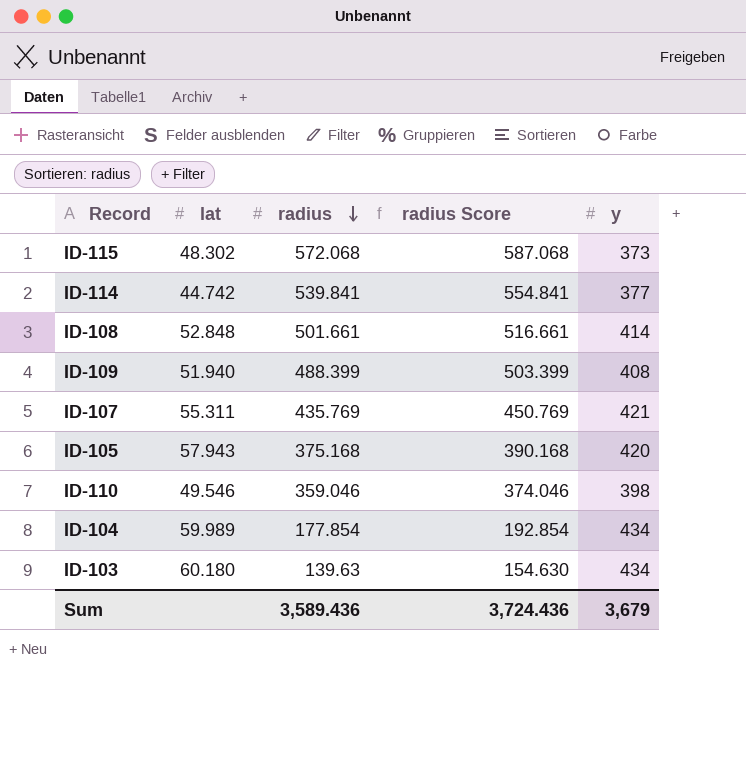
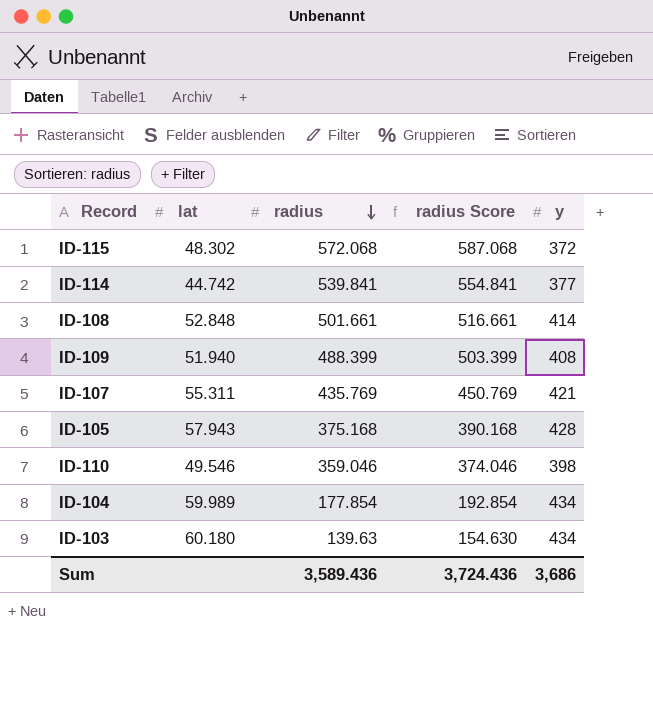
ID-115 | y: 373 -> 372
ID-105 | y: 420 -> 428
Sum | y: 3,679 -> 3,686

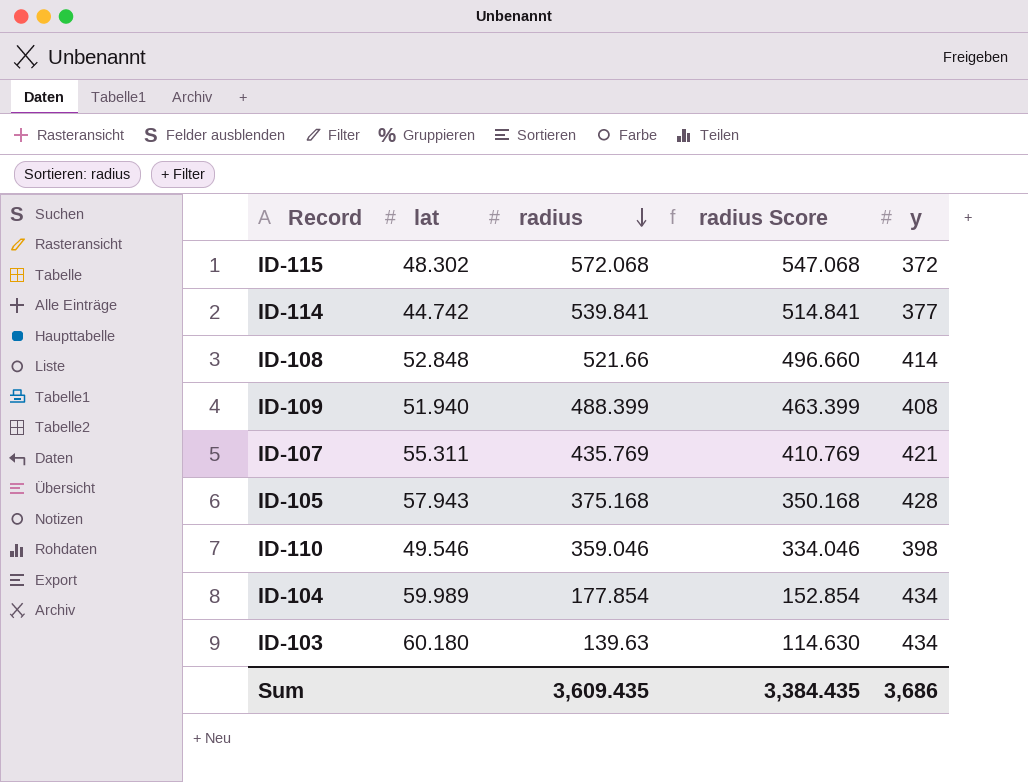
column radius Score | formula: [radius] + 15 -> [radius] - 25
ID-108 | radius: 501.661 -> 521.66
Sum | radius: 3,589.436 -> 3,609.435
Sum | radius Score: 3,724.436 -> 3,384.435

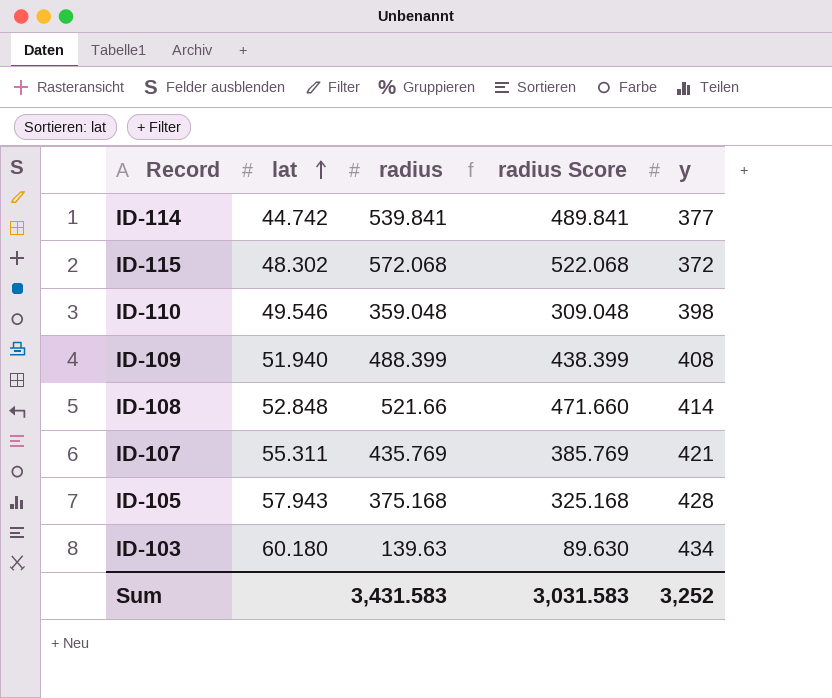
row order: radius descending -> lat ascending
column radius Score | formula: [radius] - 25 -> [radius] - 50
row ID-104: 59.989 | 177.854 | 152.854 | 434 -> none
ID-110 | radius: 359.046 -> 359.048
Sum | radius: 3,609.435 -> 3,431.583
Sum | radius Score: 3,384.435 -> 3,031.583
Sum | y: 3,686 -> 3,252

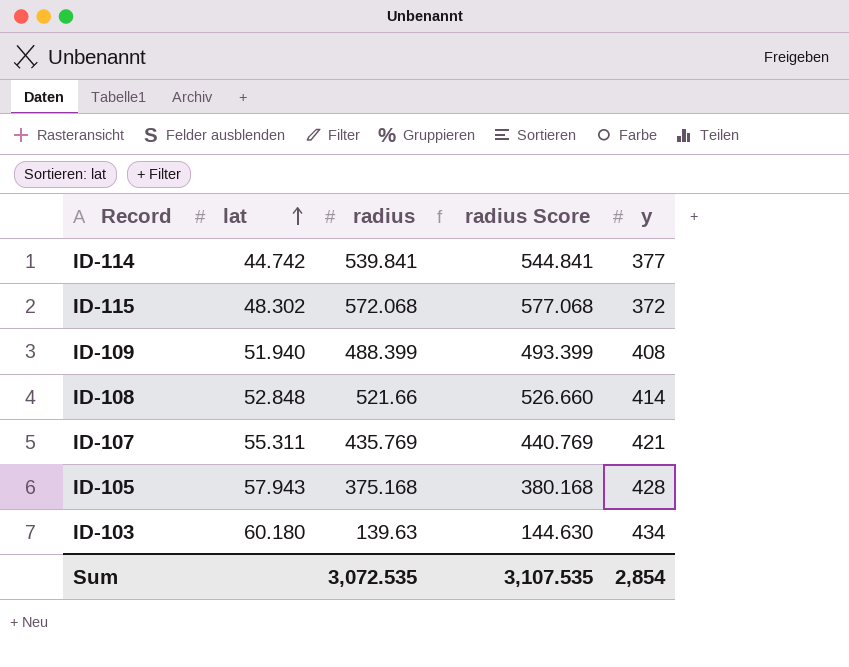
column radius Score | formula: [radius] - 50 -> [radius] + 5
row ID-110: 49.546 | 359.048 | 309.048 | 398 -> none
Sum | radius: 3,431.583 -> 3,072.535
Sum | radius Score: 3,031.583 -> 3,107.535
Sum | y: 3,252 -> 2,854

